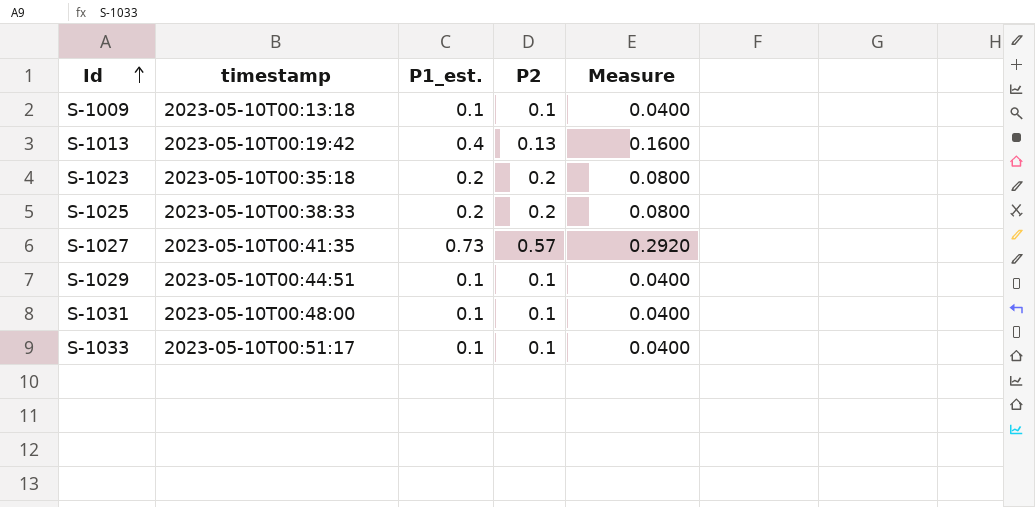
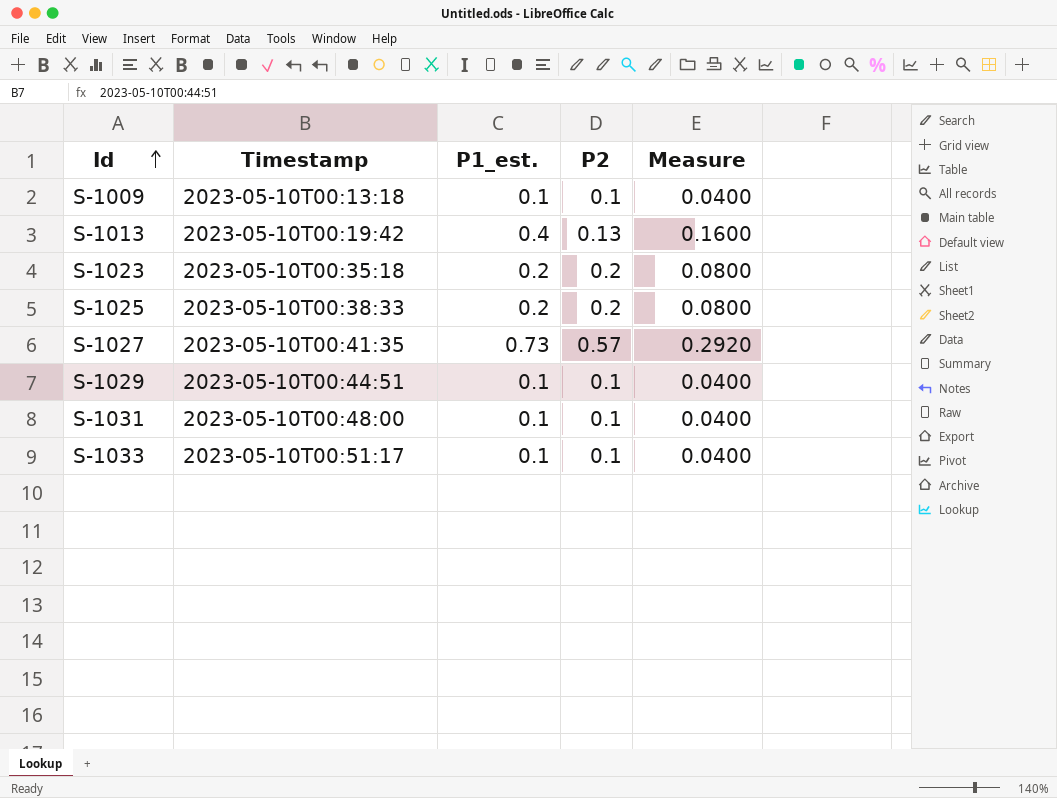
column name: timestamp -> Timestamp

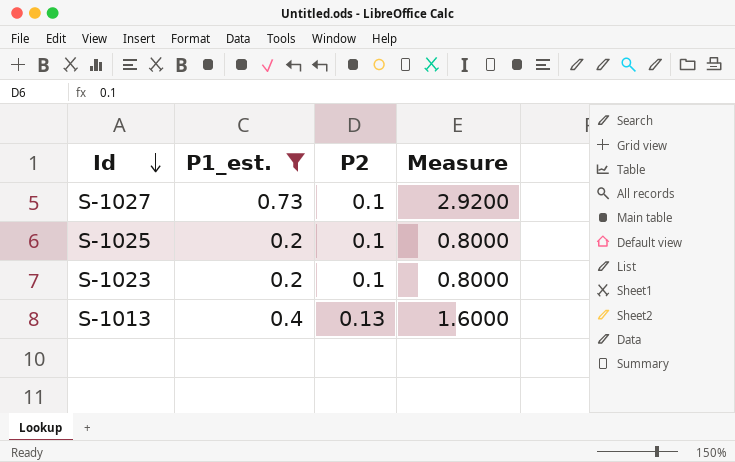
filter: none -> P1_est. != 0.1
row order: Id ascending -> Id descending
column Timestamp | position: 2 -> none
column Measure | formula: [P1_est.] * 0.4 -> [P1_est.] * 4
S-1027 | P2: 0.57 -> 0.1
S-1025 | P2: 0.2 -> 0.1
S-1023 | P2: 0.2 -> 0.1

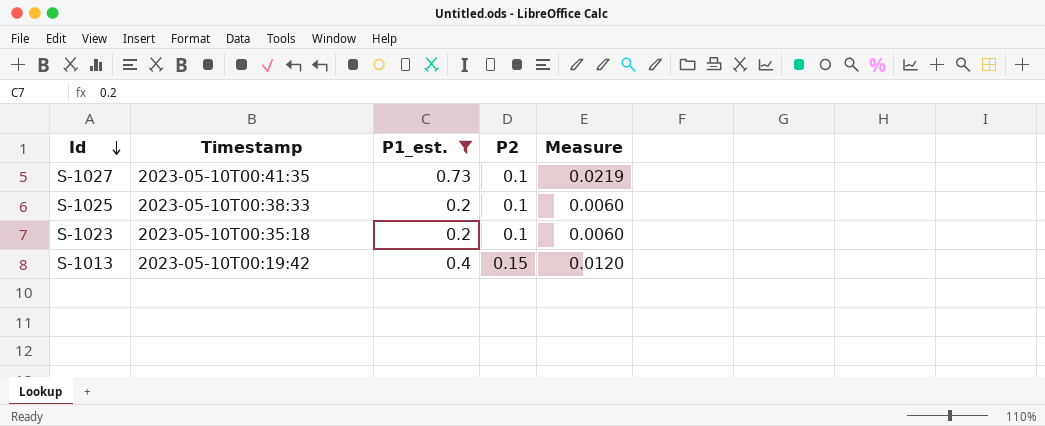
column Timestamp | position: none -> 2
column Measure | formula: [P1_est.] * 4 -> [P1_est.] * 0.03
S-1013 | P2: 0.13 -> 0.15

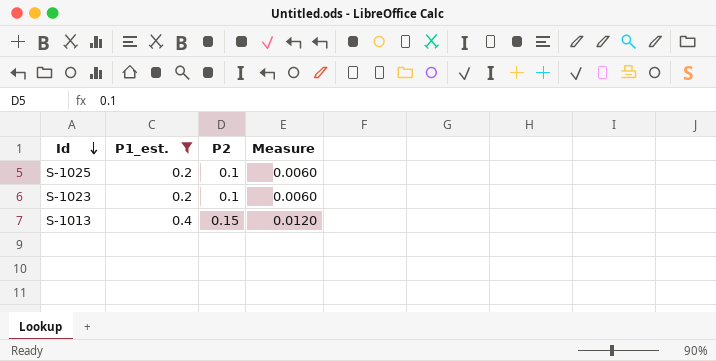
column Timestamp | position: 2 -> none
row S-1027: 2023-05-10T00:41:35 | 0.73 | 0.1 | 0.0219 -> none

